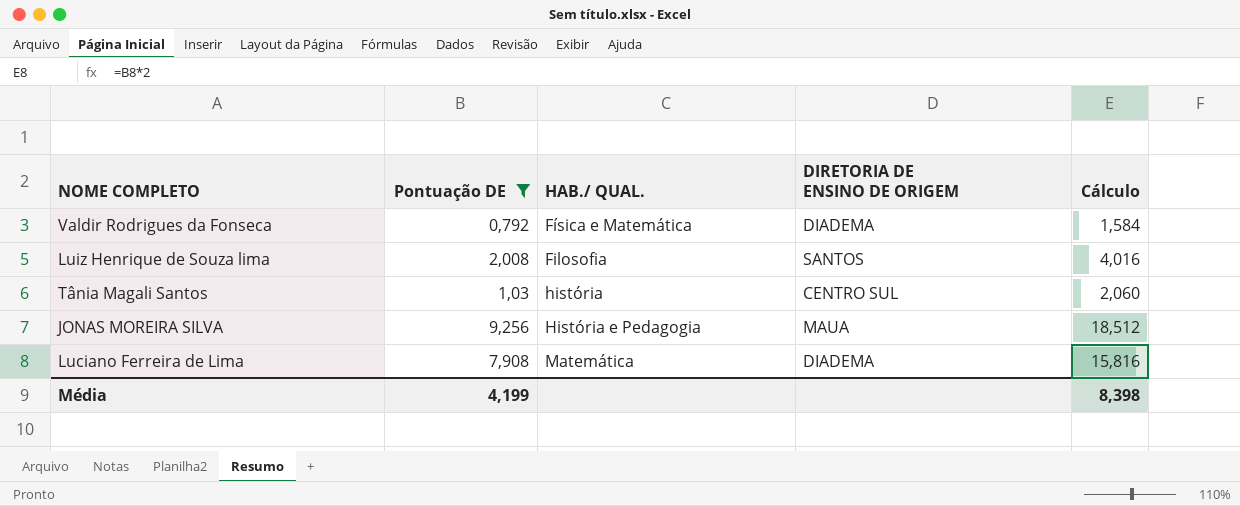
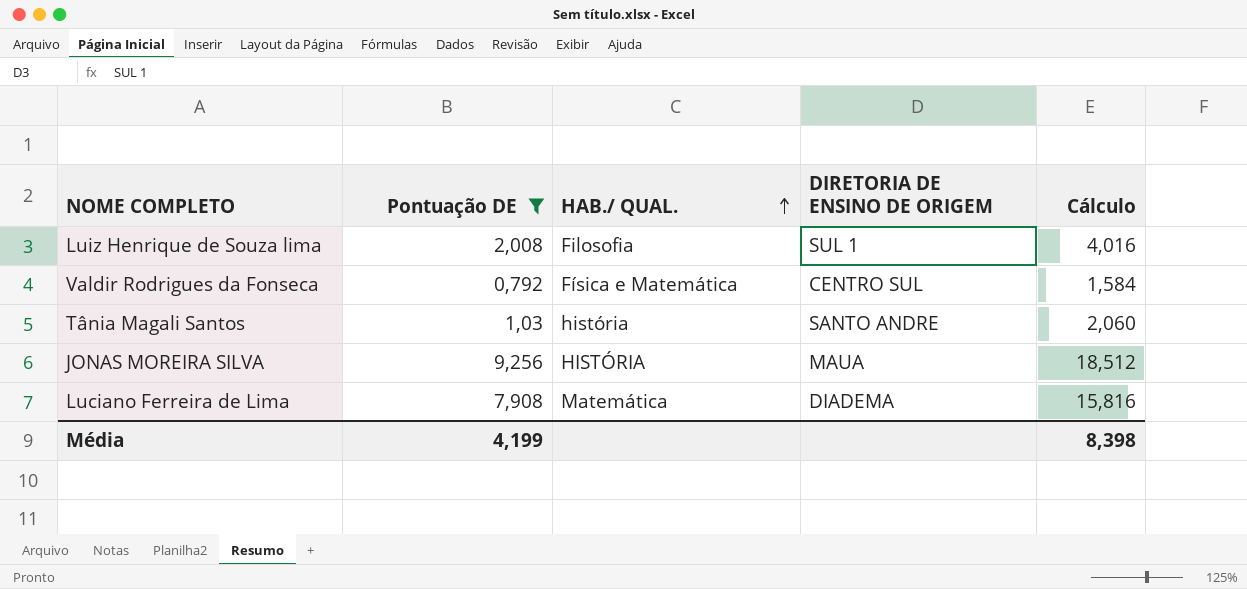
row order: none -> HAB./ QUAL. ascending
Luiz Henrique de Souza lima | DIRETORIA DE ENSINO DE ORIGEM: SANTOS -> SUL 1
Valdir Rodrigues da Fonseca | DIRETORIA DE ENSINO DE ORIGEM: DIADEMA -> CENTRO SUL
Tânia Magali Santos | DIRETORIA DE ENSINO DE ORIGEM: CENTRO SUL -> SANTO ANDRE
JONAS MOREIRA SILVA | HAB./ QUAL.: História e Pedagogia -> HISTÓRIA

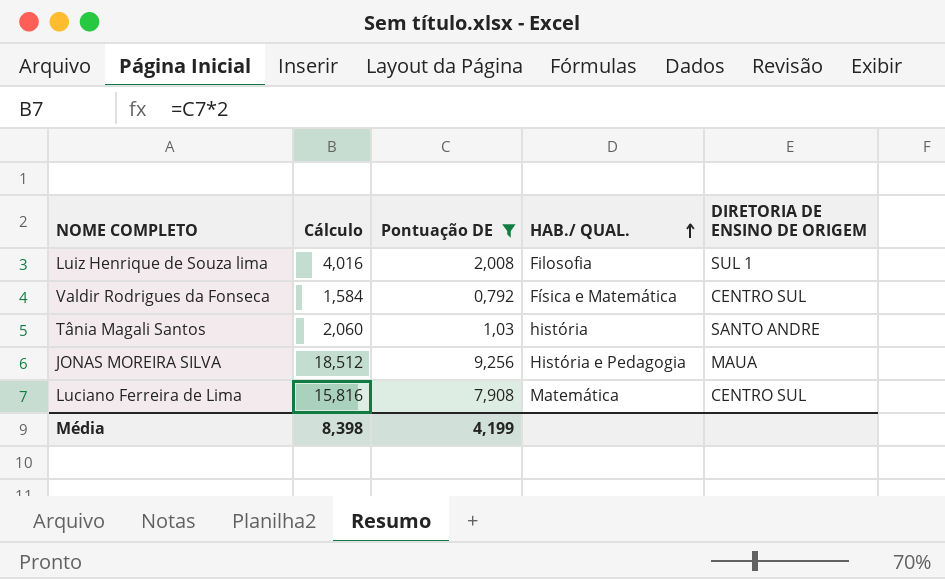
column Cálculo | position: 5 -> 2
JONAS MOREIRA SILVA | HAB./ QUAL.: HISTÓRIA -> História e Pedagogia
Luciano Ferreira de Lima | DIRETORIA DE ENSINO DE ORIGEM: DIADEMA -> CENTRO SUL

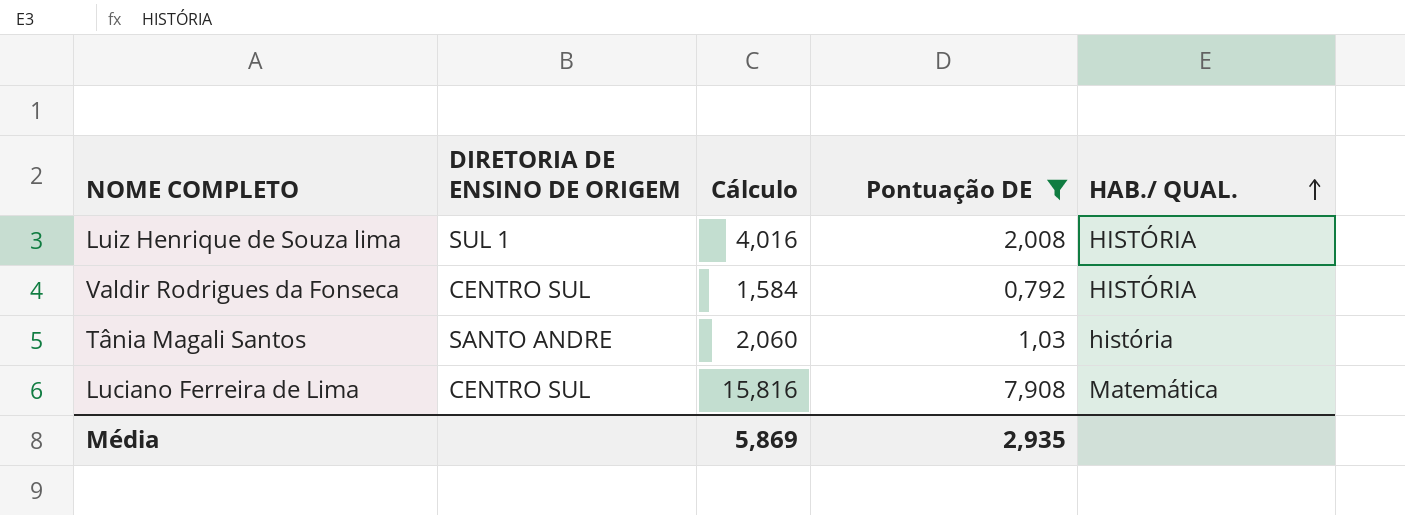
column DIRETORIA DE ENSINO DE ORIGEM | position: 5 -> 2
row JONAS MOREIRA SILVA: 18,512 | 9,256 | História e Pedagogia | MAUA -> none
Luiz Henrique de Souza lima | HAB./ QUAL.: Filosofia -> HISTÓRIA
Valdir Rodrigues da Fonseca | HAB./ QUAL.: Física e Matemática -> HISTÓRIA
Média | Cálculo: 8,398 -> 5,869
Média | Pontuação DE: 4,199 -> 2,935

